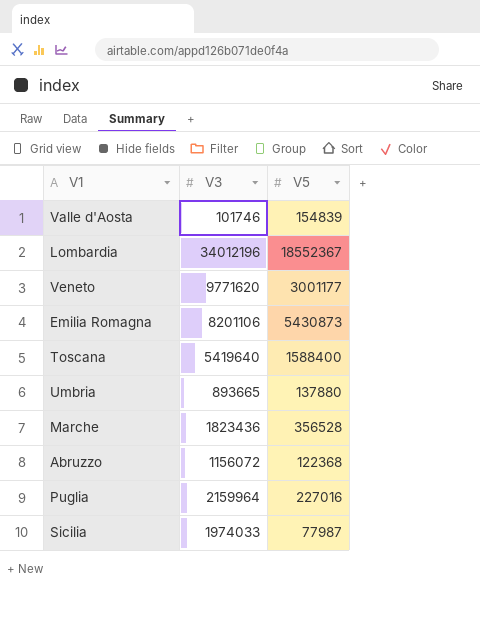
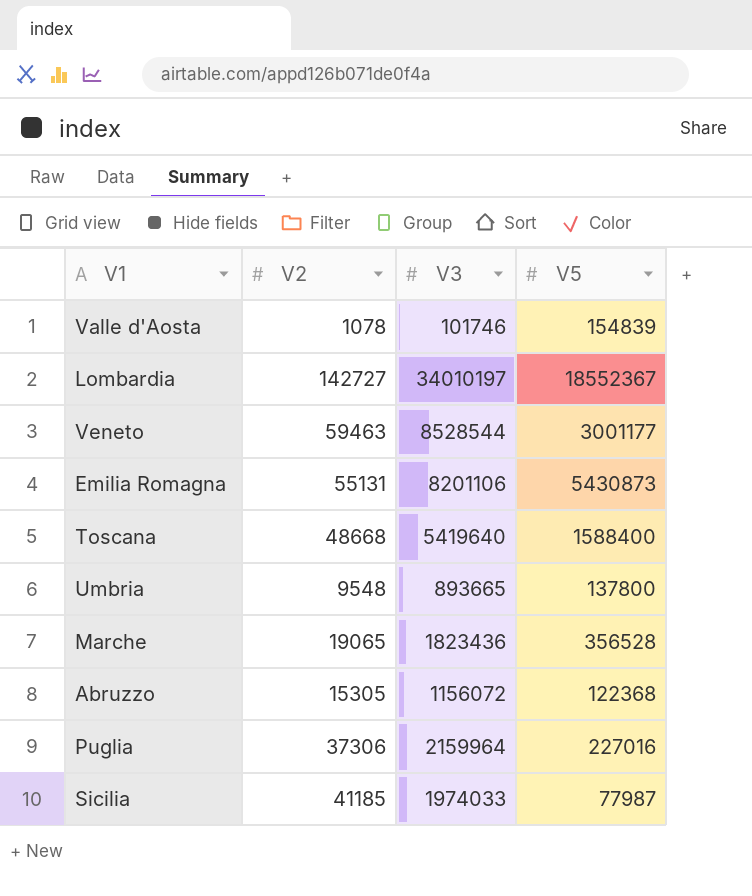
column V2 | position: none -> 2
Lombardia | V3: 34012196 -> 34010197
Veneto | V3: 9771620 -> 8528544
Umbria | V5: 137880 -> 137800

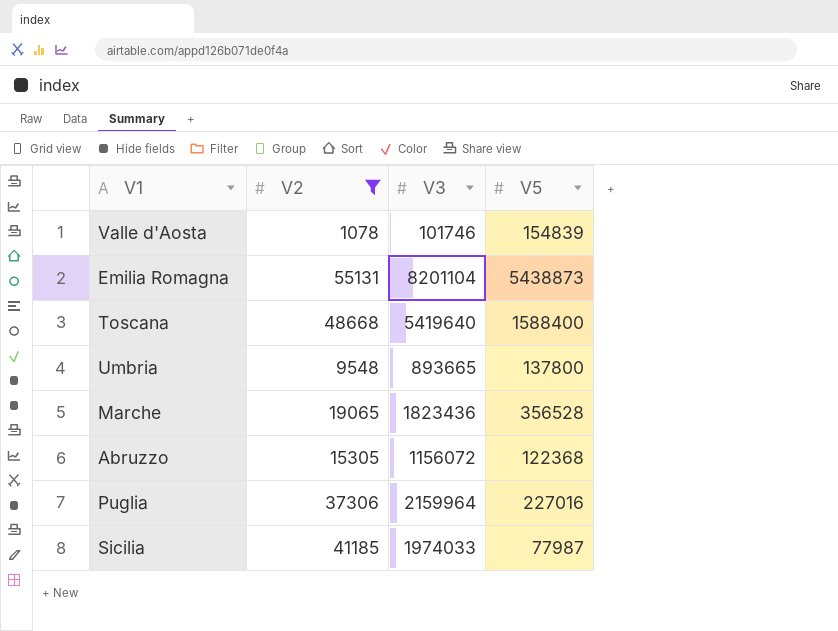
filter: none -> V2 <= 55131
Emilia Romagna | V3: 8201106 -> 8201104
Emilia Romagna | V5: 5430873 -> 5438873

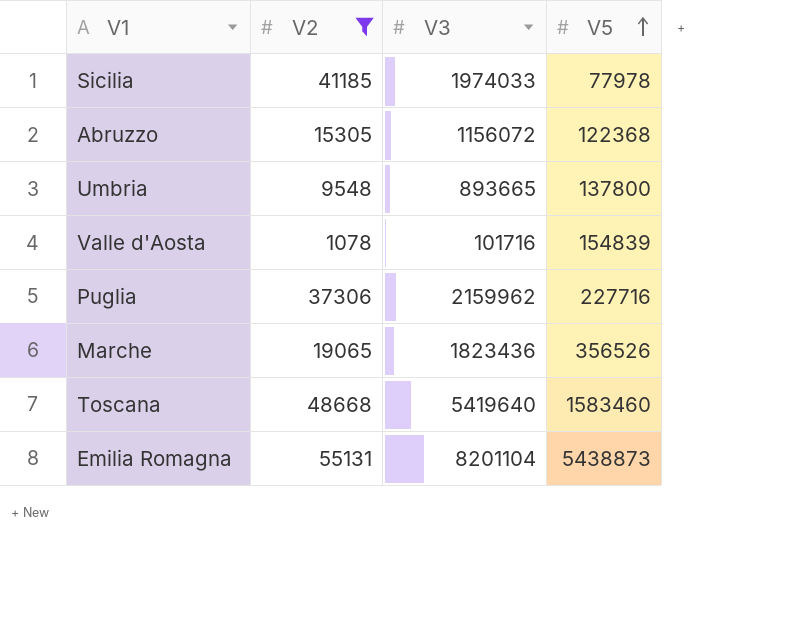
row order: none -> V5 ascending
Sicilia | V5: 77987 -> 77978
Valle d'Aosta | V3: 101746 -> 101716
Puglia | V3: 2159964 -> 2159962
Puglia | V5: 227016 -> 227716
Marche | V5: 356528 -> 356526
Toscana | V5: 1588400 -> 1583460

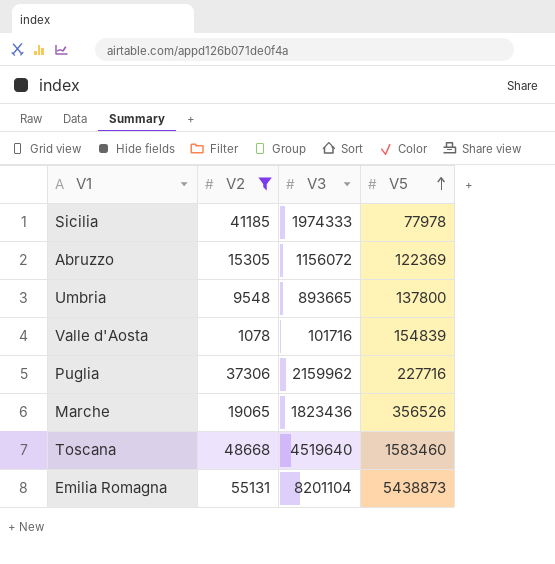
Sicilia | V3: 1974033 -> 1974333
Abruzzo | V5: 122368 -> 122369
Toscana | V3: 5419640 -> 4519640

